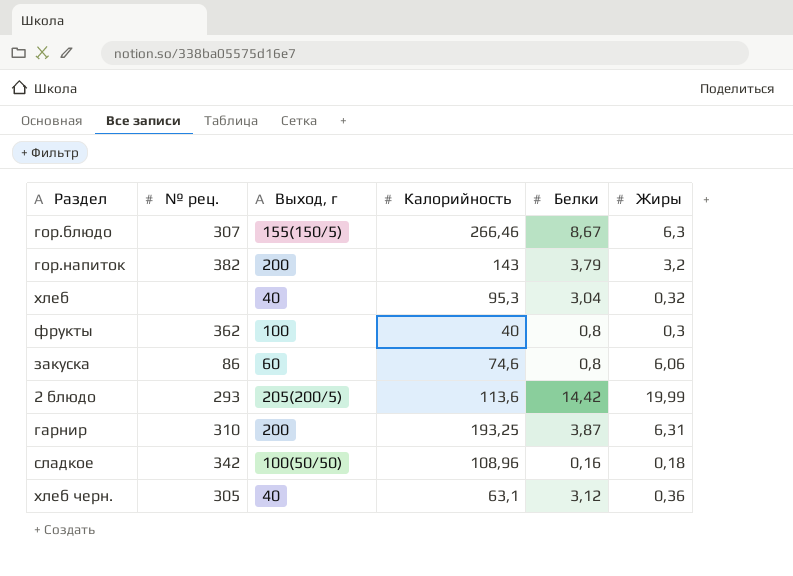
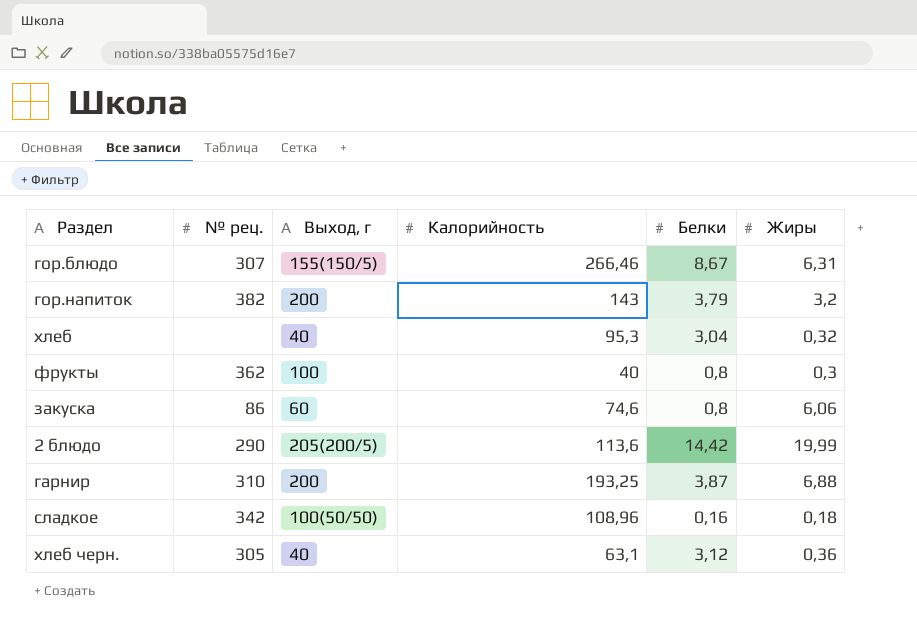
гор.блюдо | Жиры: 6,3 -> 6,31
2 блюдо | № рец.: 293 -> 290
гарнир | Жиры: 6,31 -> 6,88

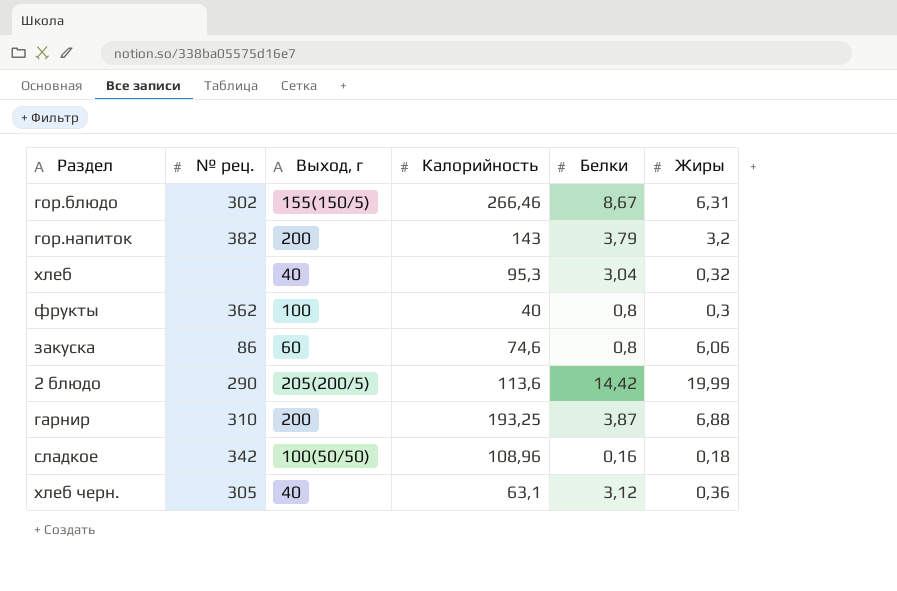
гор.блюдо | № рец.: 307 -> 302

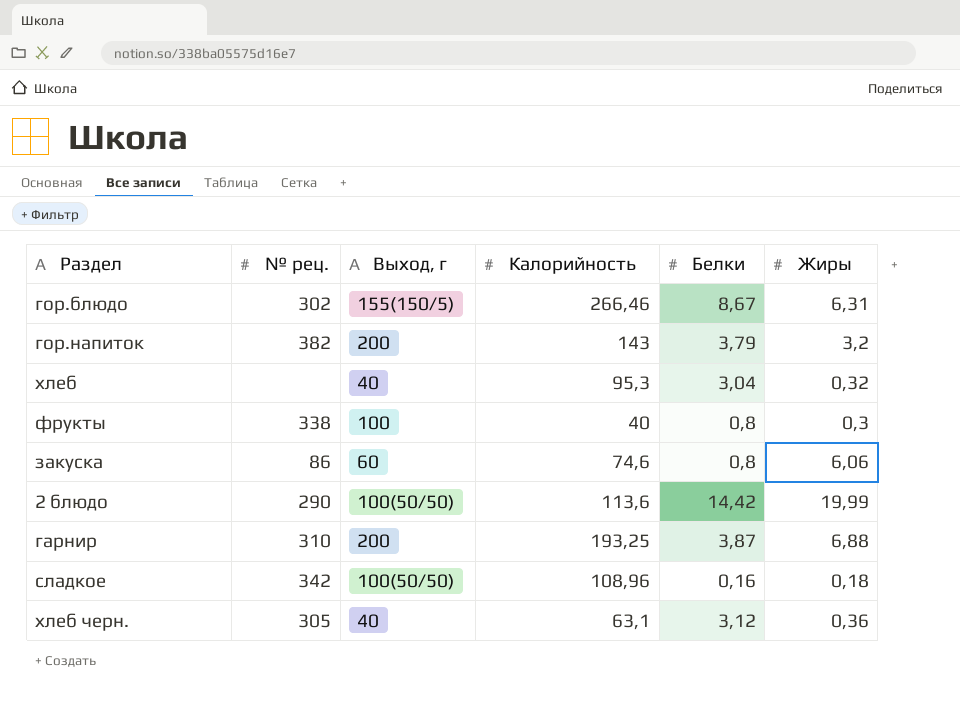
фрукты | № рец.: 362 -> 338
2 блюдо | Выход, г: 205(200/5) -> 100(50/50)

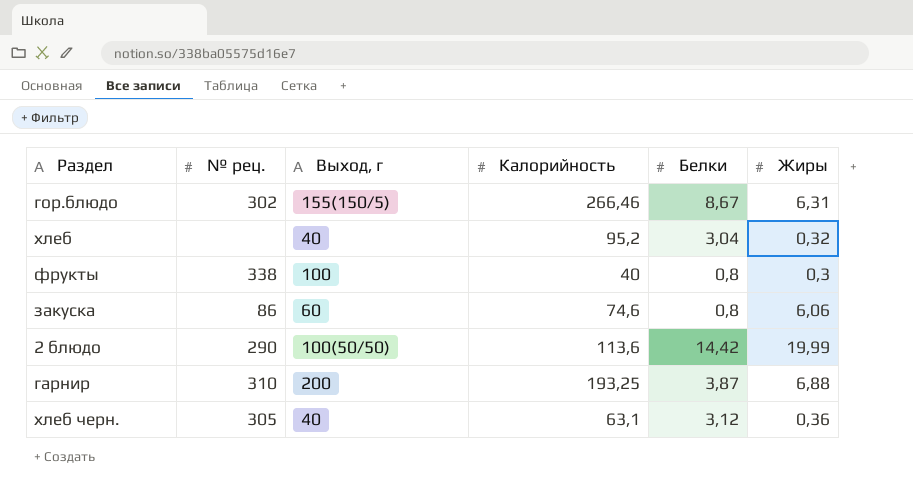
row гор.напиток: 382 | 200 | 143 | 3,79 | 3,2 -> none
row сладкое: 342 | 100(50/50) | 108,96 | 0,16 | 0,18 -> none
хлеб | Калорийность: 95,3 -> 95,2

